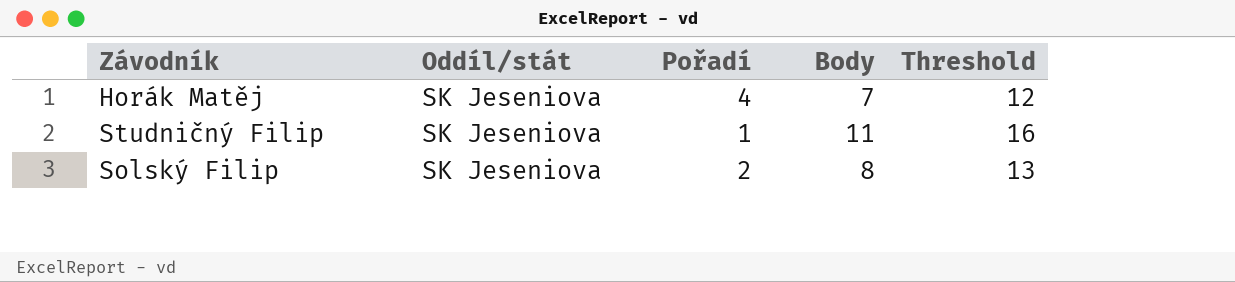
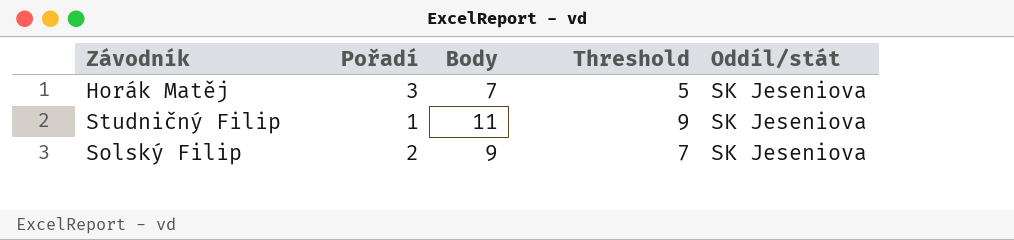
column Threshold | formula: [Body] + 5 -> [Body] - 2
column Oddíl/stát | position: 2 -> 5
Horák Matěj | Pořadí: 4 -> 3
Solský Filip | Body: 8 -> 9

